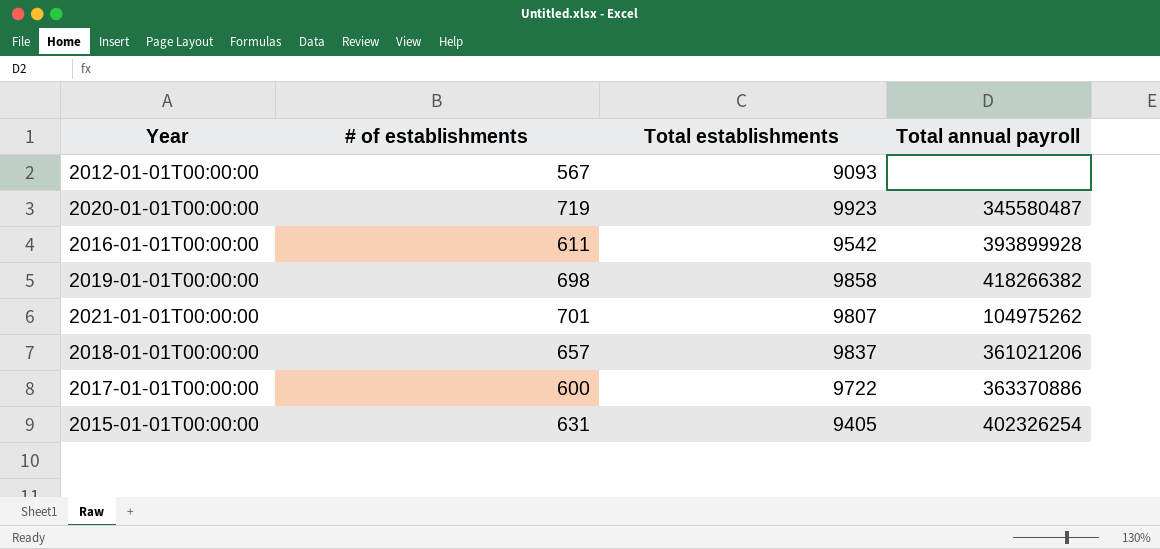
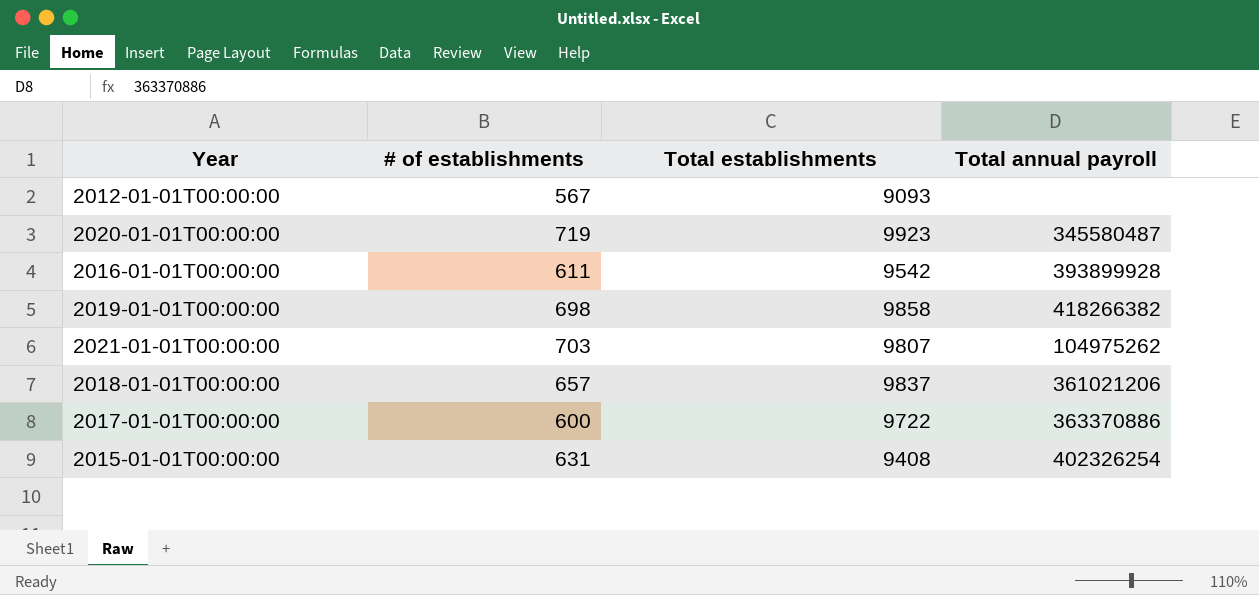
2021-01-01T00:00:00 | # of establishments: 701 -> 703
2015-01-01T00:00:00 | Total establishments: 9405 -> 9408

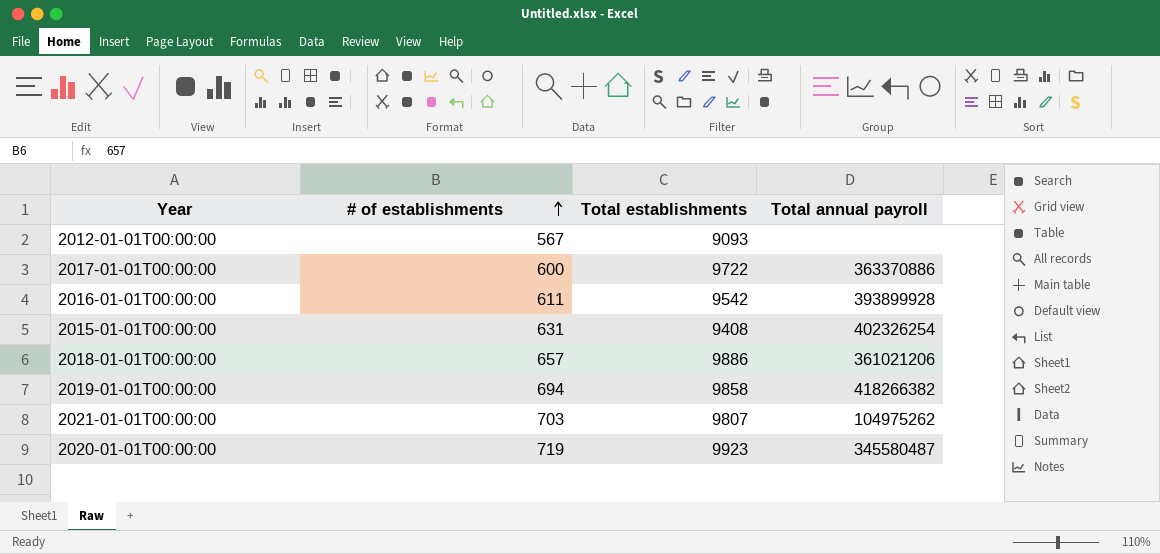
row order: none -> # of establishments ascending
2018-01-01T00:00:00 | Total establishments: 9837 -> 9886
2019-01-01T00:00:00 | # of establishments: 698 -> 694

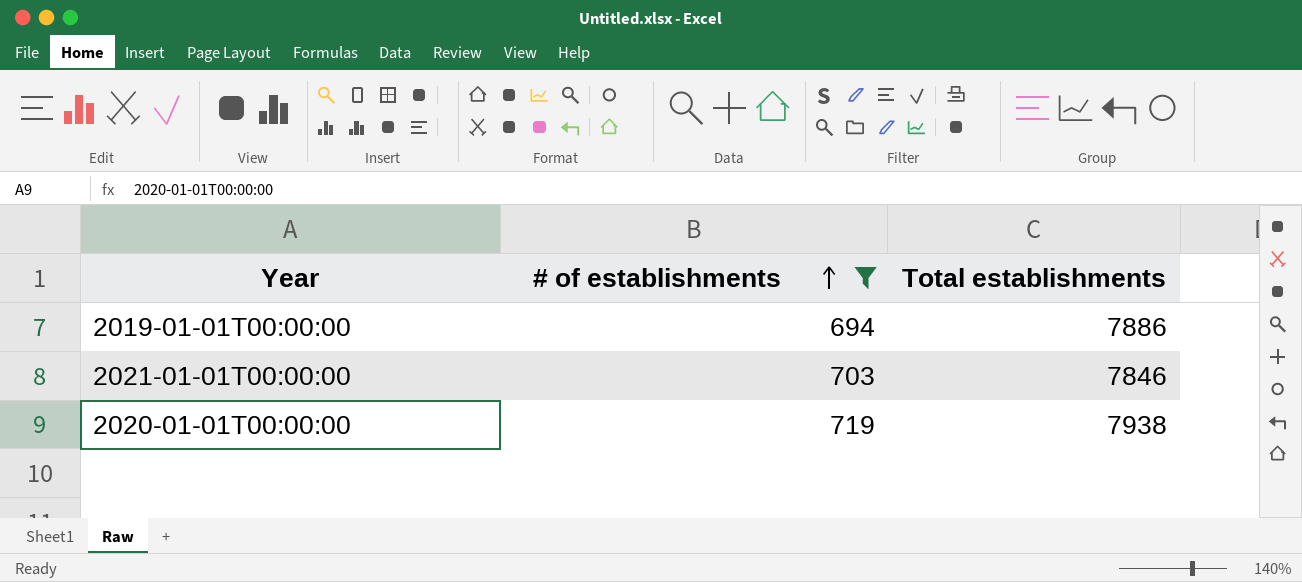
filter: none -> # of establishments >= 694
column Total annual payroll | position: 4 -> none
2019-01-01T00:00:00 | Total establishments: 9858 -> 7886
2021-01-01T00:00:00 | Total establishments: 9807 -> 7846
2020-01-01T00:00:00 | Total establishments: 9923 -> 7938

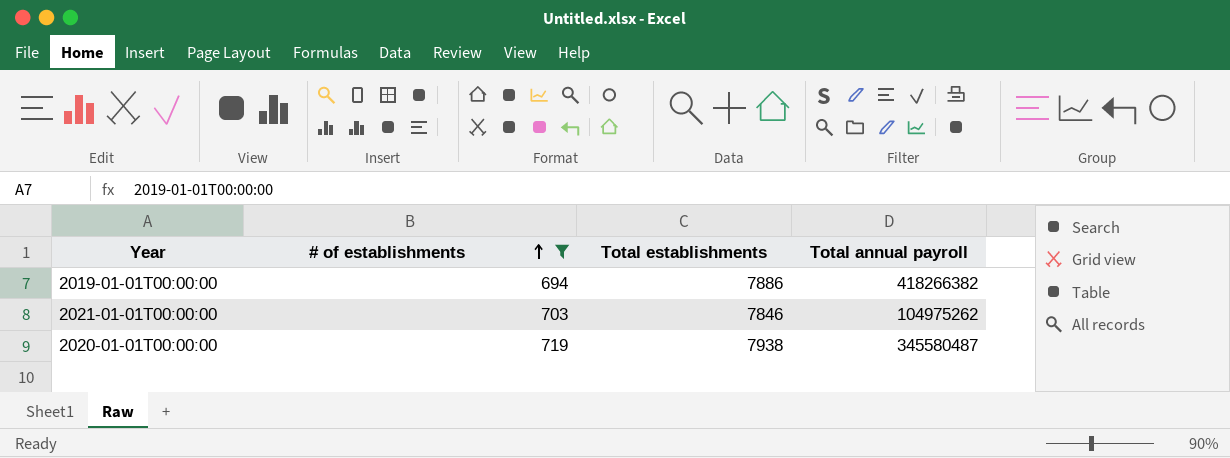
column Total annual payroll | position: none -> 4

